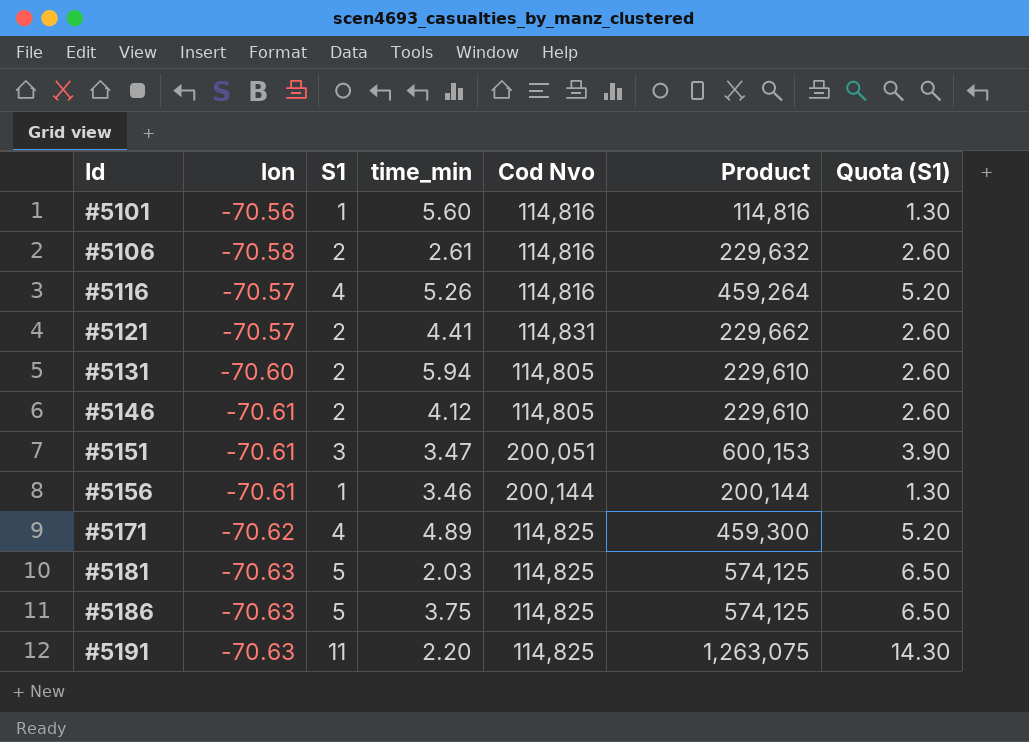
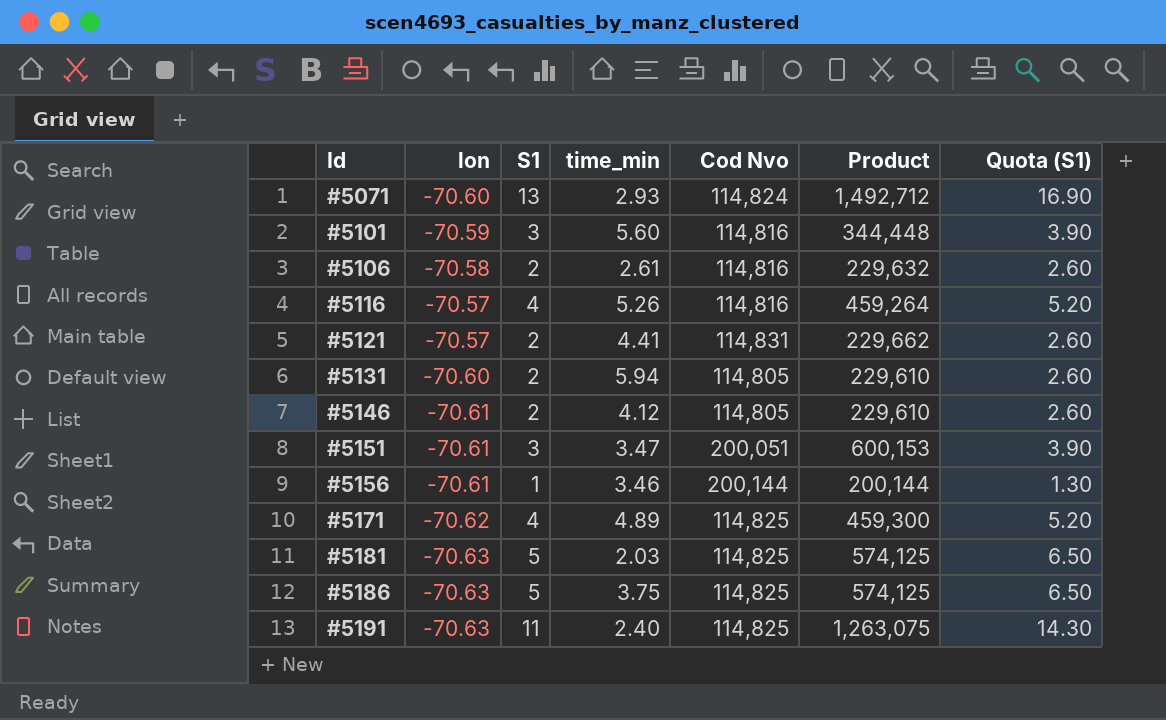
row #5071: none -> -70.60 | 13 | 2.93 | 114,824 | 1,492,712 | 16.90
#5101 | lon: -70.56 -> -70.59
#5101 | S1: 1 -> 3
#5101 | Product: 114,816 -> 344,448
#5101 | Quota (S1): 1.30 -> 3.90
#5191 | time_min: 2.20 -> 2.40

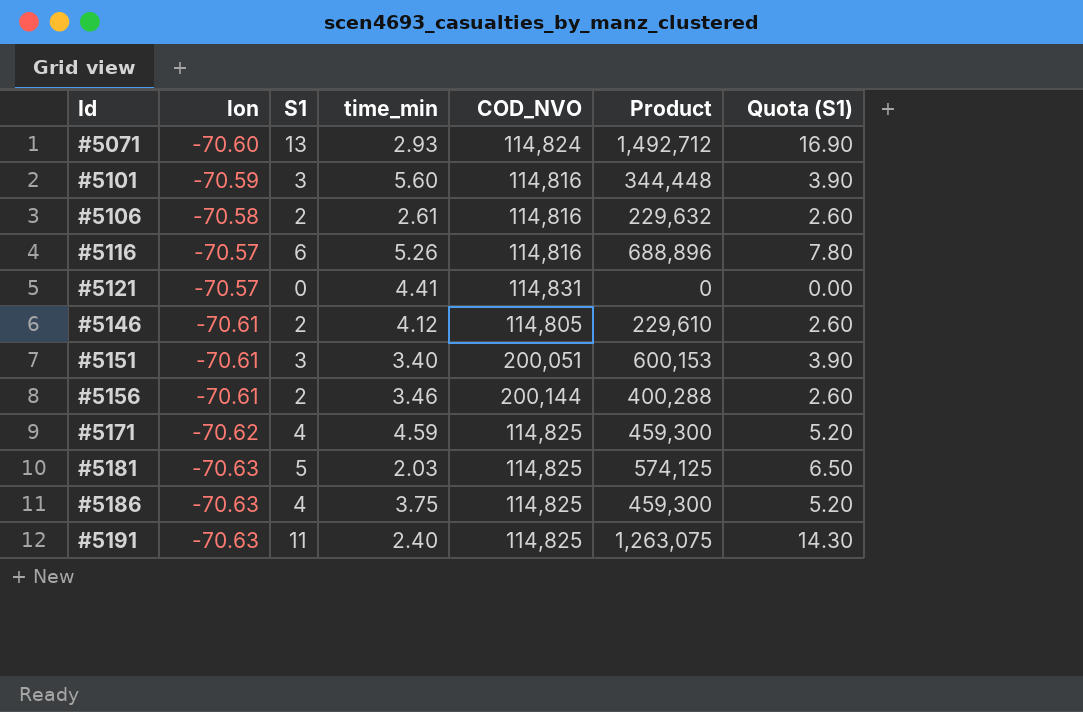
column name: Cod Nvo -> COD_NVO
row #5131: -70.60 | 2 | 5.94 | 114,805 | 229,610 | 2.60 -> none
#5116 | S1: 4 -> 6
#5116 | Product: 459,264 -> 688,896
#5116 | Quota (S1): 5.20 -> 7.80
#5121 | S1: 2 -> 0
#5121 | Product: 229,662 -> 0
#5121 | Quota (S1): 2.60 -> 0.00
#5151 | time_min: 3.47 -> 3.40
#5156 | S1: 1 -> 2
#5156 | Product: 200,144 -> 400,288
#5156 | Quota (S1): 1.30 -> 2.60
#5171 | time_min: 4.89 -> 4.59
#5186 | S1: 5 -> 4
#5186 | Product: 574,125 -> 459,300
#5186 | Quota (S1): 6.50 -> 5.20

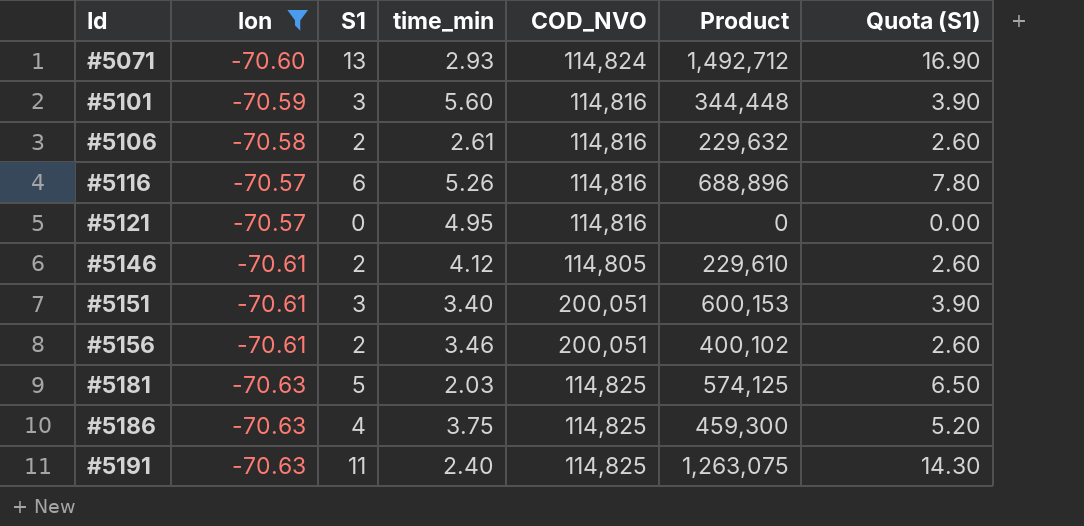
filter: none -> lon != -70.62
#5121 | time_min: 4.41 -> 4.95
#5121 | COD_NVO: 114,831 -> 114,816
#5156 | COD_NVO: 200,144 -> 200,051
#5156 | Product: 400,288 -> 400,102

